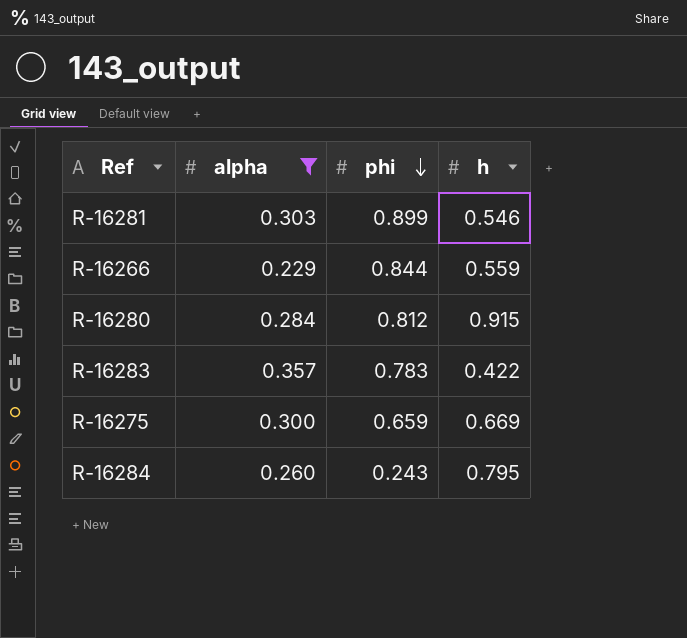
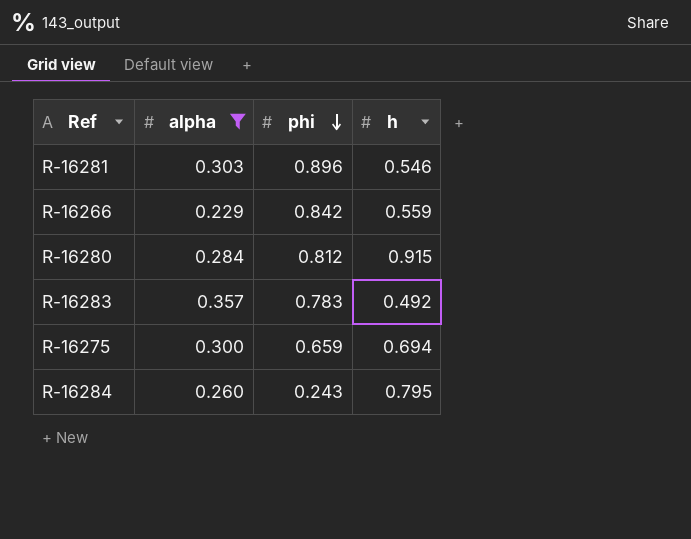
R-16281 | phi: 0.899 -> 0.896
R-16266 | phi: 0.844 -> 0.842
R-16283 | h: 0.422 -> 0.492
R-16275 | h: 0.669 -> 0.694

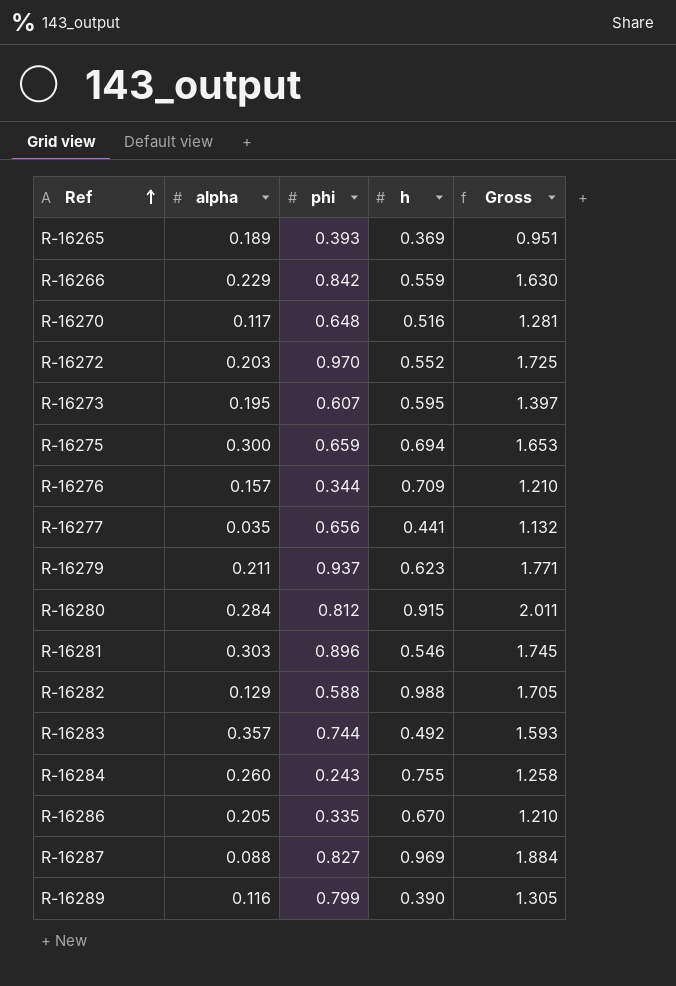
filter: alpha >= 0.229 -> none
row order: phi descending -> Ref ascending
column Gross | formula: none -> [alpha] + [phi] + [h]
R-16283 | phi: 0.783 -> 0.744
R-16284 | h: 0.795 -> 0.755

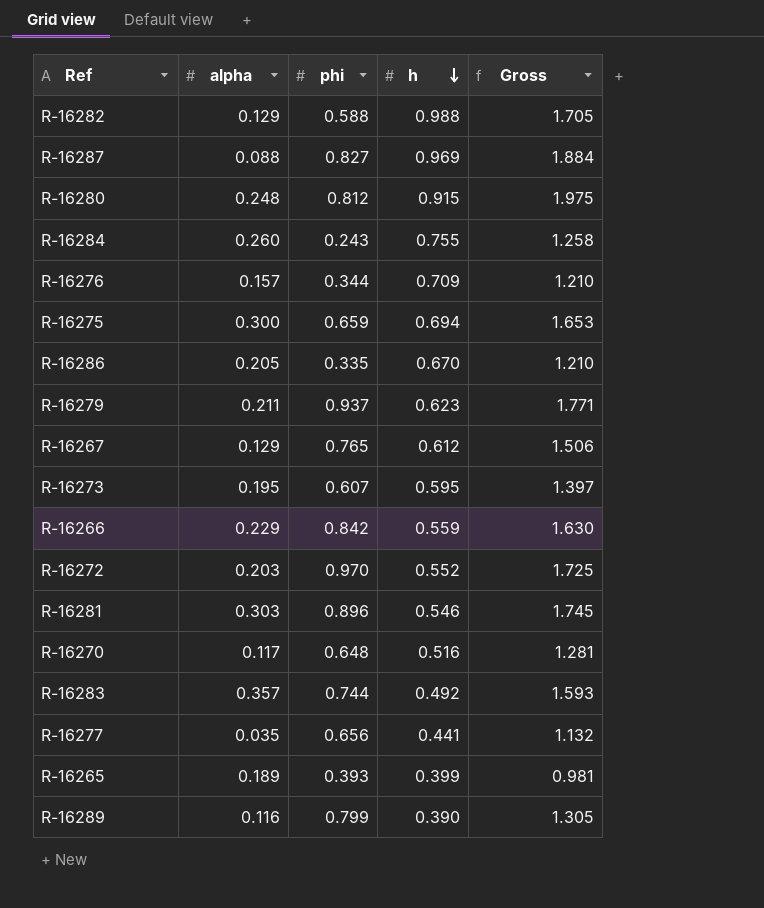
row order: Ref ascending -> h descending
R-16280 | alpha: 0.284 -> 0.248
R-16280 | Gross: 2.011 -> 1.975
row R-16267: none -> 0.129 | 0.765 | 0.612 | 1.506
R-16265 | h: 0.369 -> 0.399
R-16265 | Gross: 0.951 -> 0.981

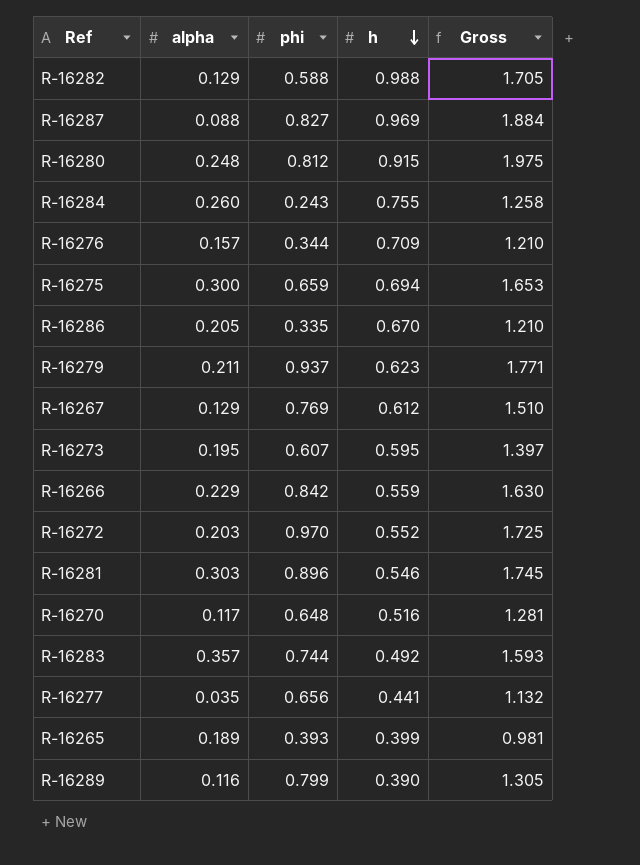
R-16267 | phi: 0.765 -> 0.769
R-16267 | Gross: 1.506 -> 1.510

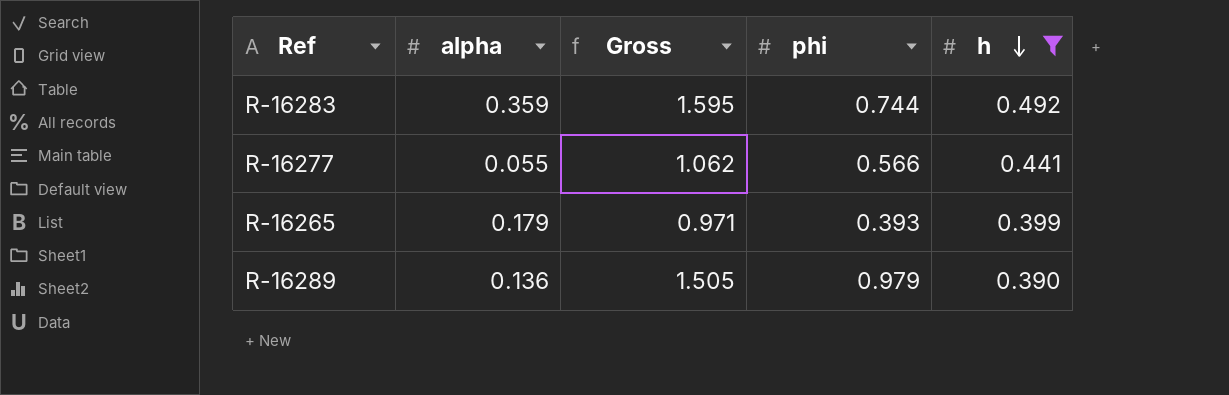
filter: none -> h <= 0.492
column Gross | position: 5 -> 3
R-16283 | alpha: 0.357 -> 0.359
R-16283 | Gross: 1.593 -> 1.595
R-16277 | alpha: 0.035 -> 0.055
R-16277 | Gross: 1.132 -> 1.062
R-16277 | phi: 0.656 -> 0.566
R-16265 | alpha: 0.189 -> 0.179
R-16265 | Gross: 0.981 -> 0.971
R-16289 | alpha: 0.116 -> 0.136
R-16289 | Gross: 1.305 -> 1.505
R-16289 | phi: 0.799 -> 0.979

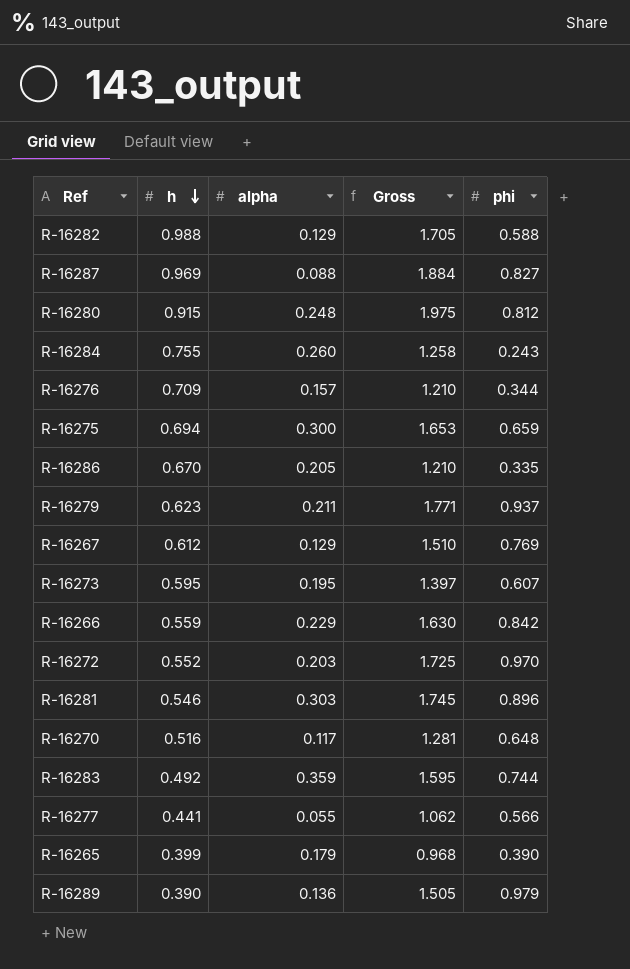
filter: h <= 0.492 -> none
column h | position: 5 -> 2
R-16265 | Gross: 0.971 -> 0.968
R-16265 | phi: 0.393 -> 0.390

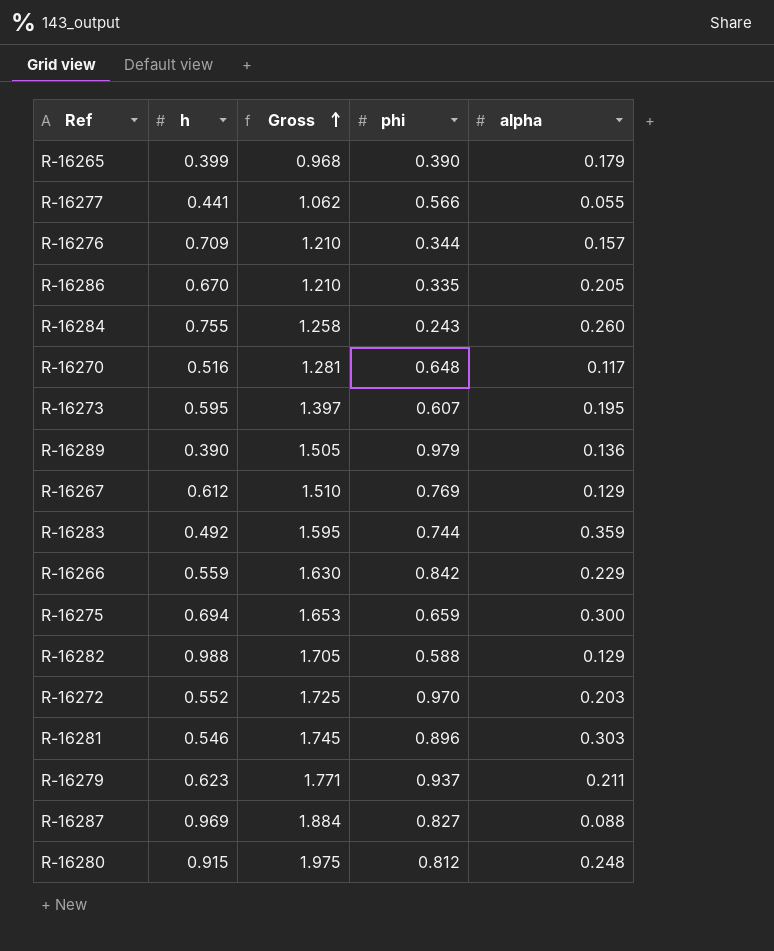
row order: h descending -> Gross ascending
column alpha | position: 3 -> 5

